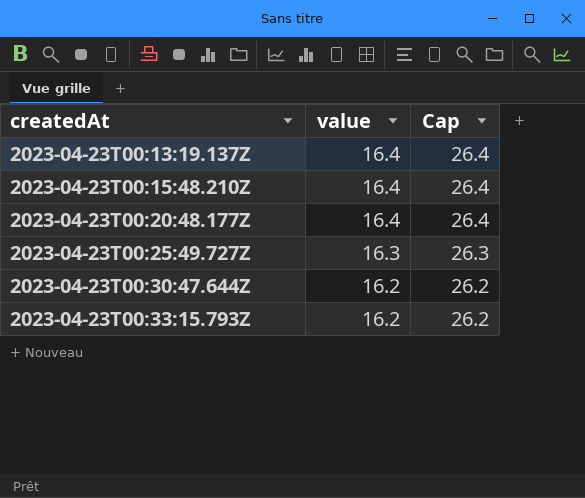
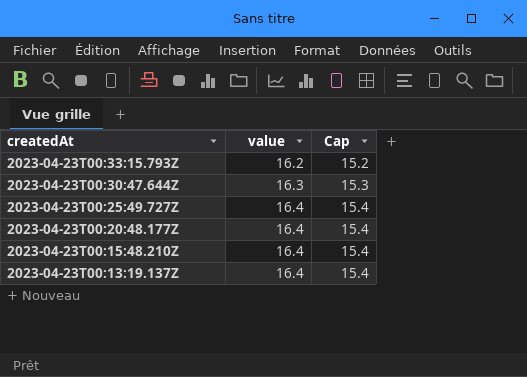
row order: createdAt ascending -> createdAt descending
column Cap | formula: [value] + 10 -> [value] - 1
2023-04-23T00:30:47.644Z | value: 16.2 -> 16.3
2023-04-23T00:25:49.727Z | value: 16.3 -> 16.4

